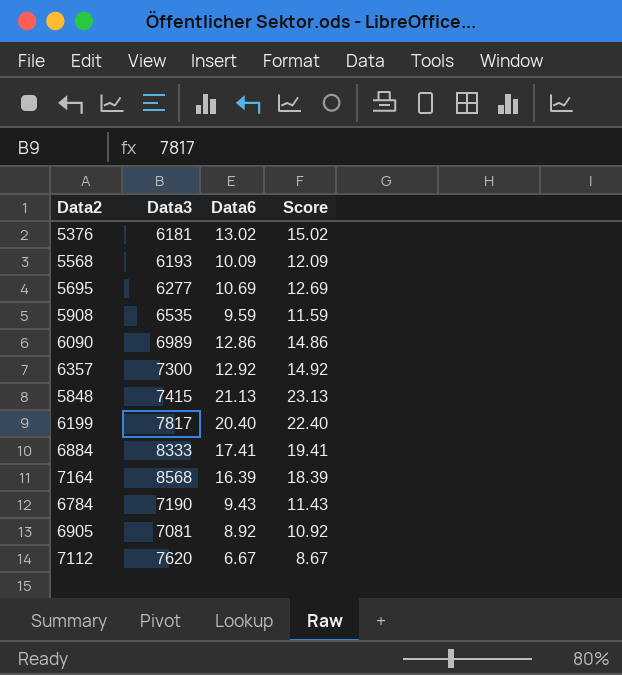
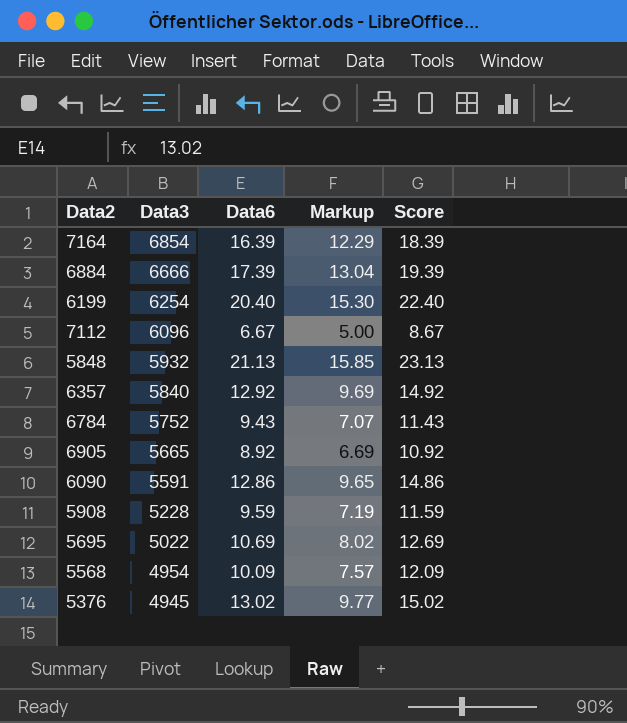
row order: none -> Data3 descending
column Markup | formula: none -> [Data6] * 0.75
7164 | Data3: 8568 -> 6854
6884 | Data3: 8333 -> 6666
6884 | Data6: 17.41 -> 17.39
6884 | Score: 19.41 -> 19.39
6199 | Data3: 7817 -> 6254
7112 | Data3: 7620 -> 6096
5848 | Data3: 7415 -> 5932
6357 | Data3: 7300 -> 5840
6784 | Data3: 7190 -> 5752
6905 | Data3: 7081 -> 5665
6090 | Data3: 6989 -> 5591
5908 | Data3: 6535 -> 5228
5695 | Data3: 6277 -> 5022
5568 | Data3: 6193 -> 4954
5376 | Data3: 6181 -> 4945

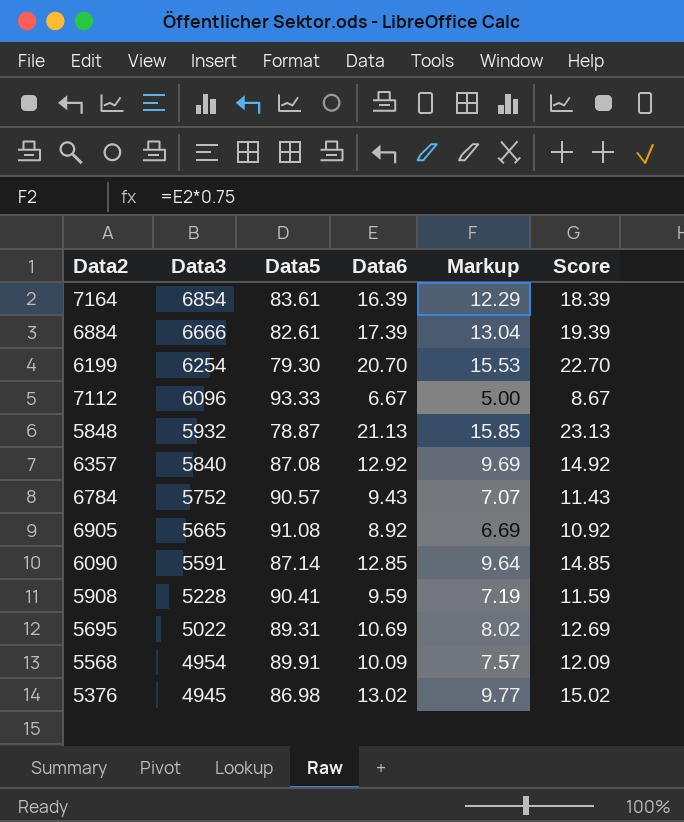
column Data5 | position: none -> 3
6199 | Data6: 20.40 -> 20.70
6199 | Markup: 15.30 -> 15.53
6199 | Score: 22.40 -> 22.70
6090 | Data6: 12.86 -> 12.85
6090 | Markup: 9.65 -> 9.64
6090 | Score: 14.86 -> 14.85

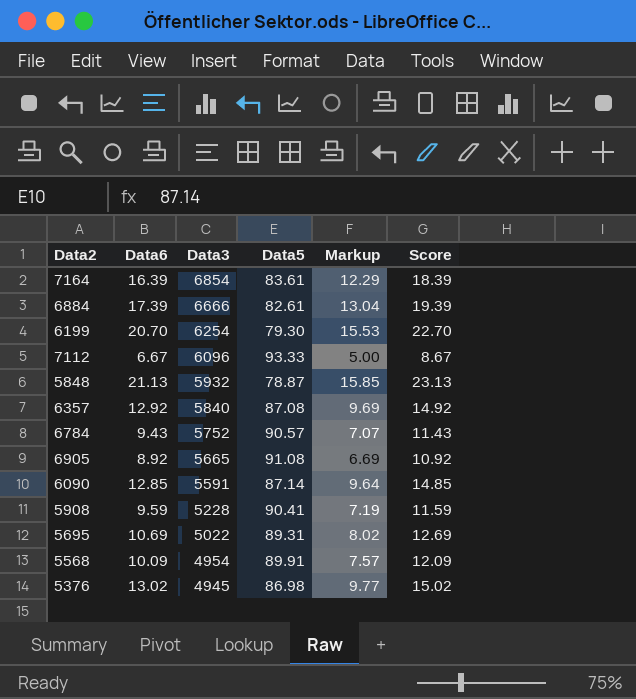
column Data6 | position: 4 -> 2

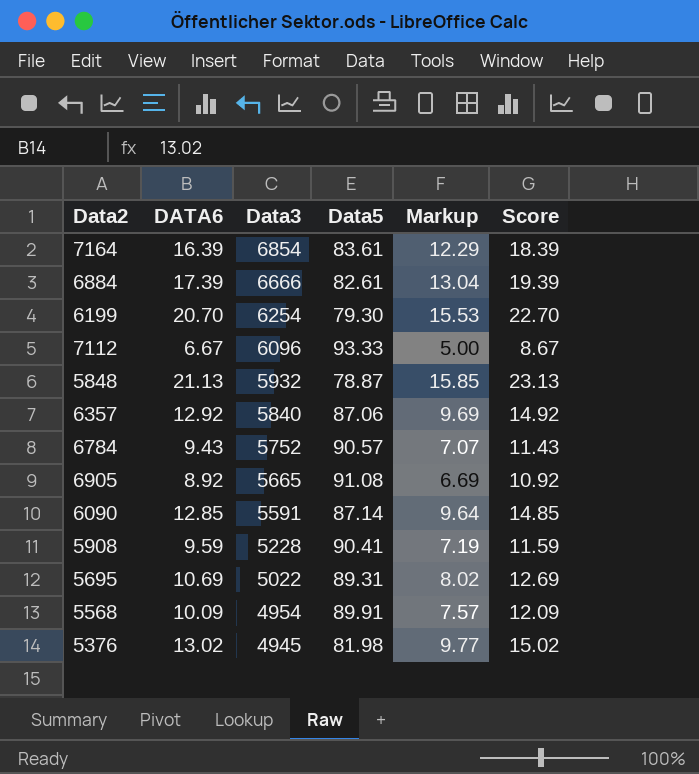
column name: Data6 -> DATA6
6357 | Data5: 87.08 -> 87.06
5376 | Data5: 86.98 -> 81.98

